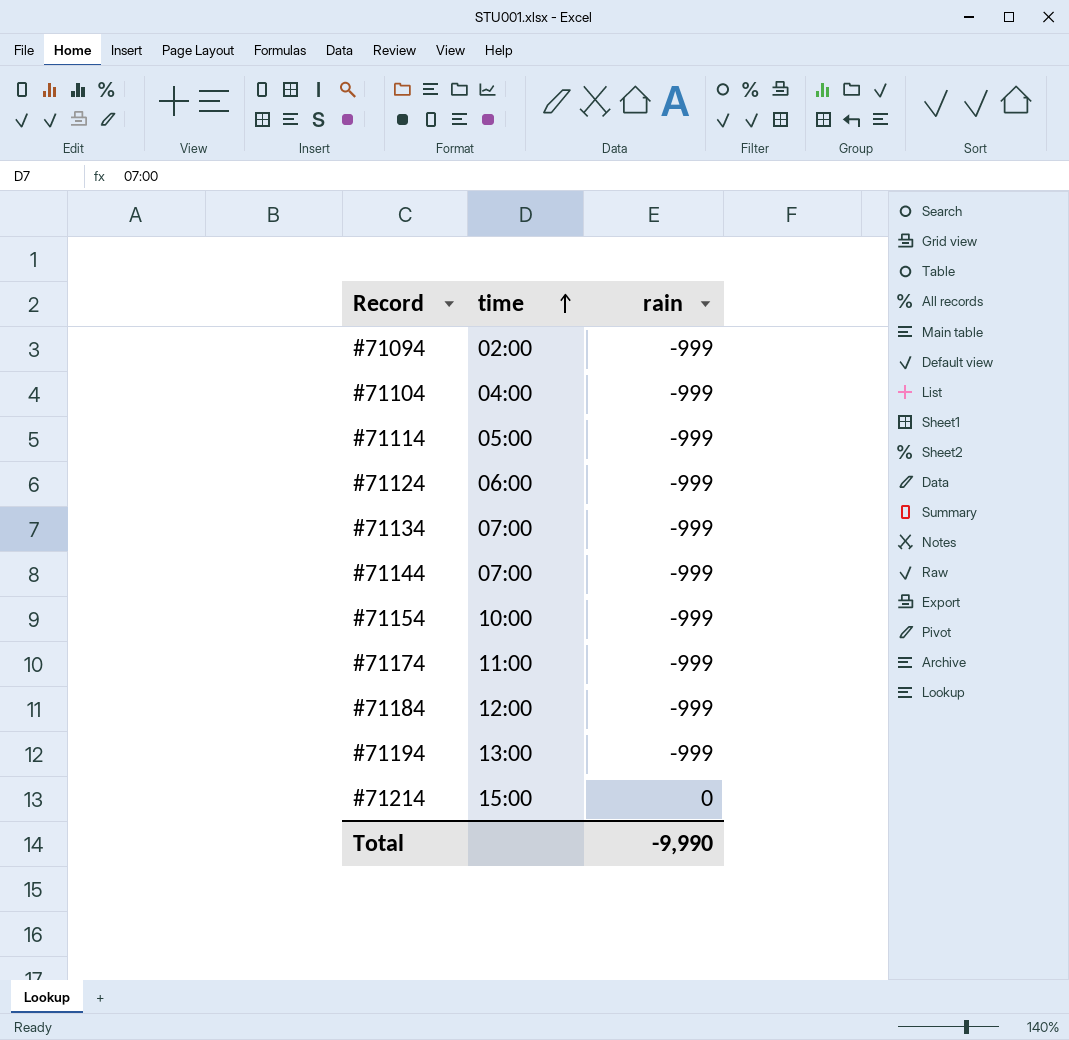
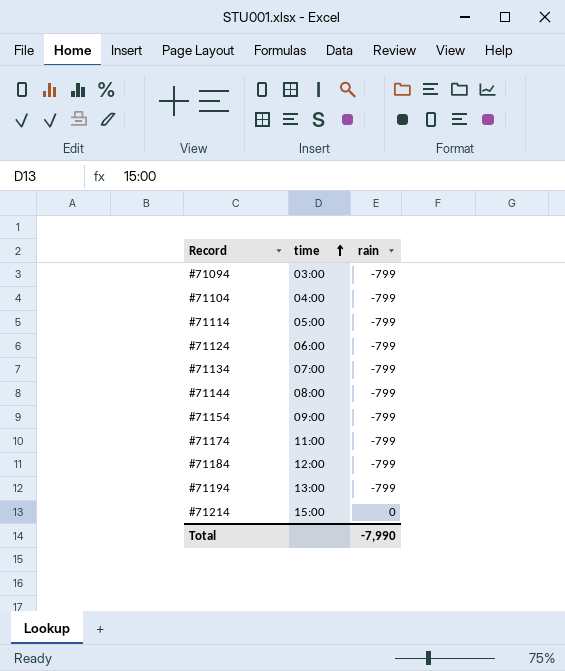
#71094 | time: 02:00 -> 03:00
#71094 | rain: -999 -> -799
#71104 | rain: -999 -> -799
#71114 | rain: -999 -> -799
#71124 | rain: -999 -> -799
#71134 | rain: -999 -> -799
#71144 | time: 07:00 -> 08:00
#71144 | rain: -999 -> -799
#71154 | time: 10:00 -> 09:00
#71154 | rain: -999 -> -799
#71174 | rain: -999 -> -799
#71184 | rain: -999 -> -799
#71194 | rain: -999 -> -799
Total | rain: -9,990 -> -7,990

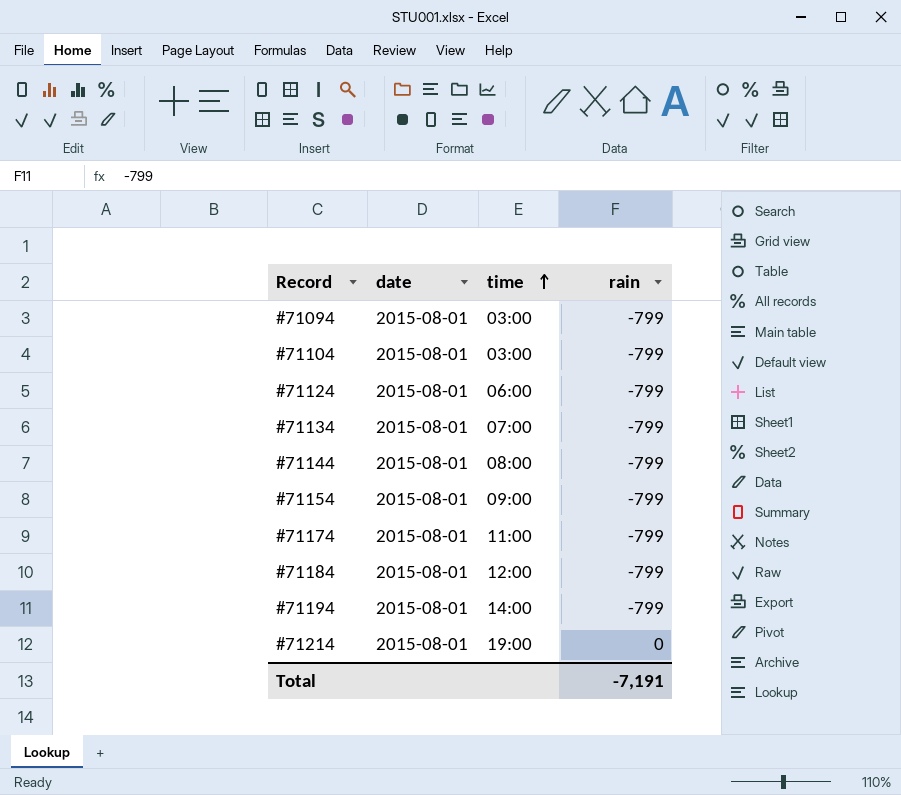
column date | position: none -> 2
row #71114: 05:00 | -799 -> none
#71104 | time: 04:00 -> 03:00
#71194 | time: 13:00 -> 14:00
#71214 | time: 15:00 -> 19:00
Total | rain: -7,990 -> -7,191

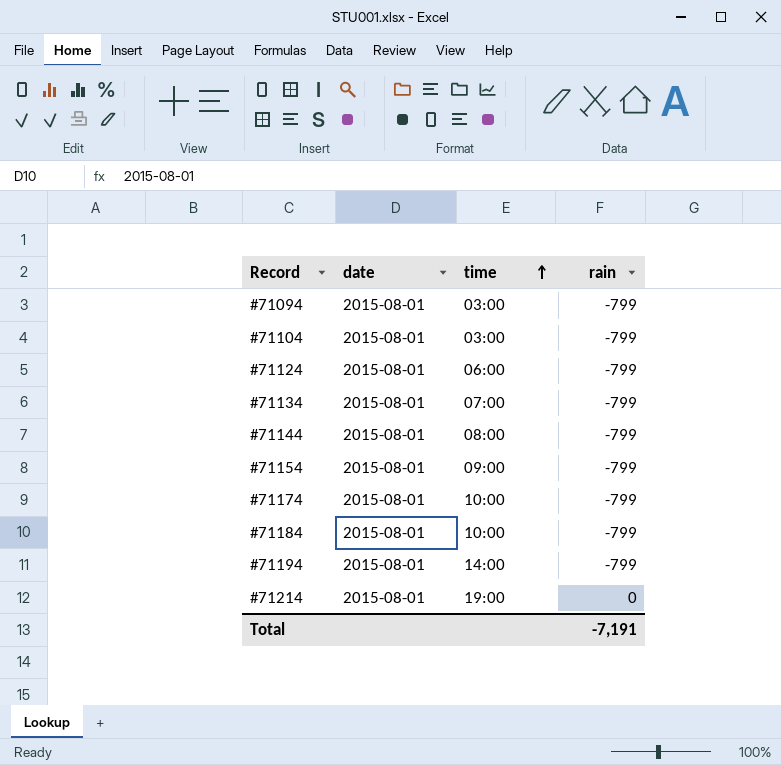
#71174 | time: 11:00 -> 10:00
#71184 | time: 12:00 -> 10:00

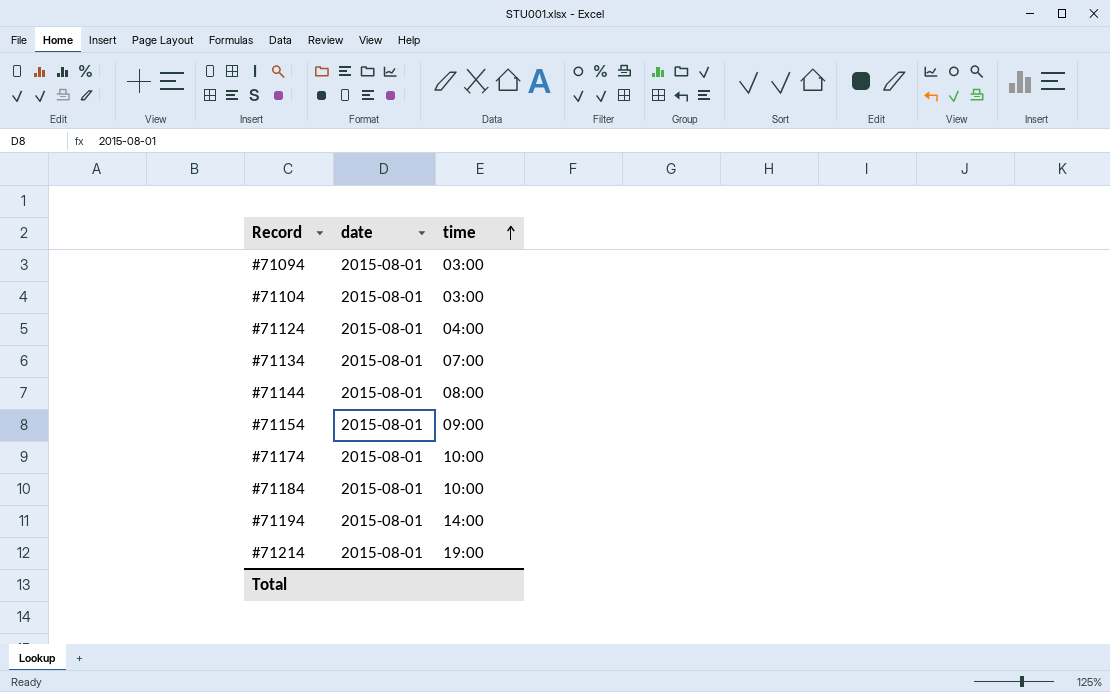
column rain | position: 4 -> none
#71124 | time: 06:00 -> 04:00

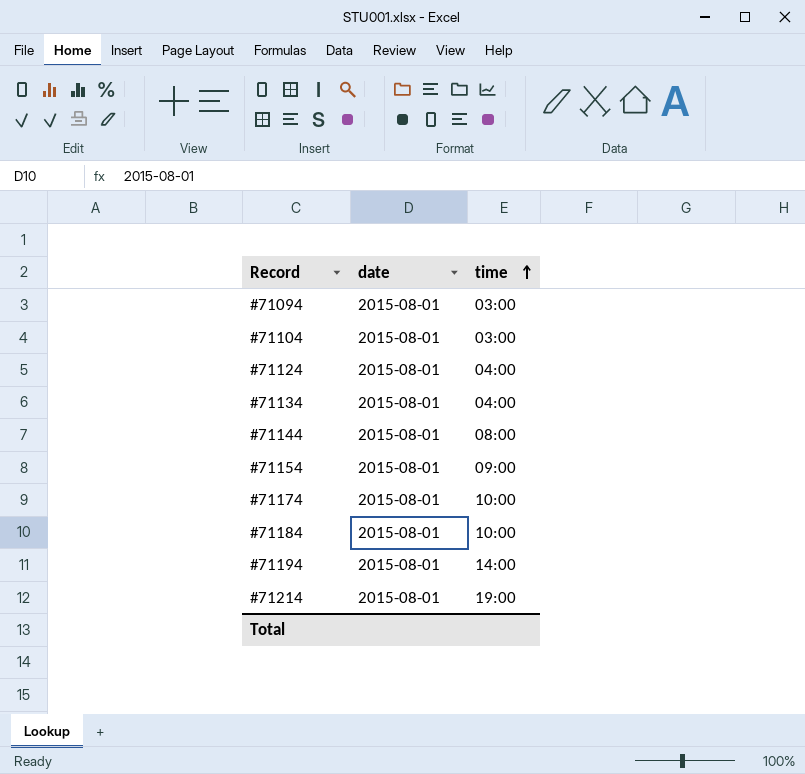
#71134 | time: 07:00 -> 04:00

